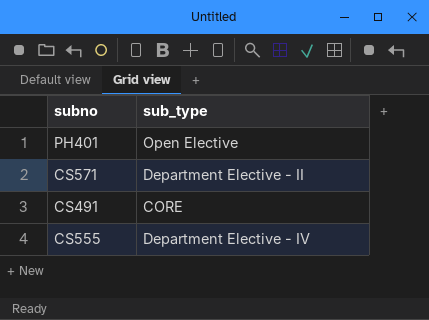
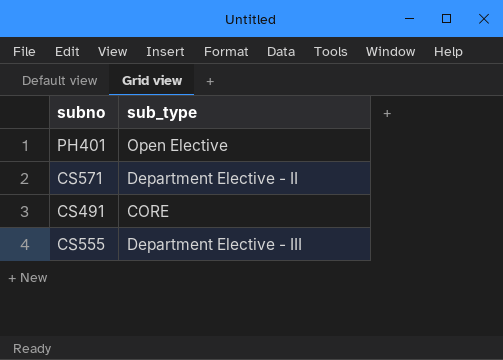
CS555 | sub_type: Department Elective - IV -> Department Elective - III

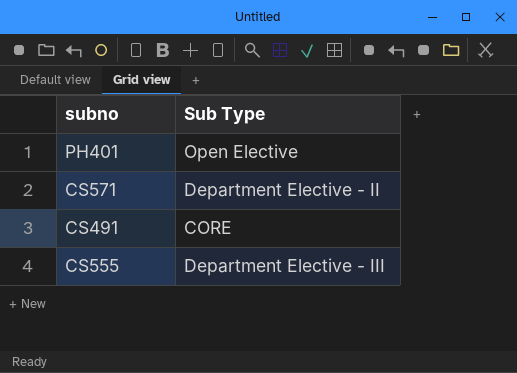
column name: sub_type -> Sub Type

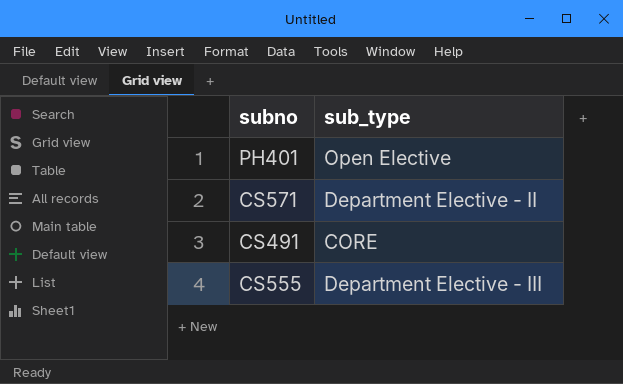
column name: Sub Type -> sub_type

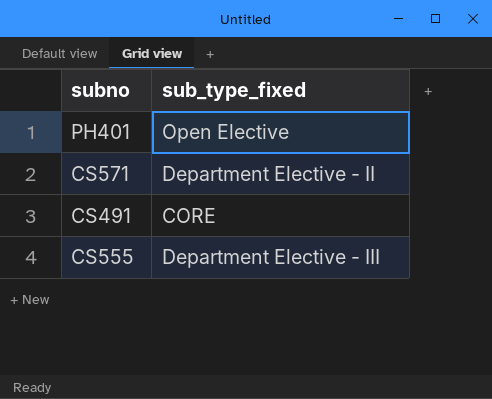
column name: sub_type -> sub_type_fixed

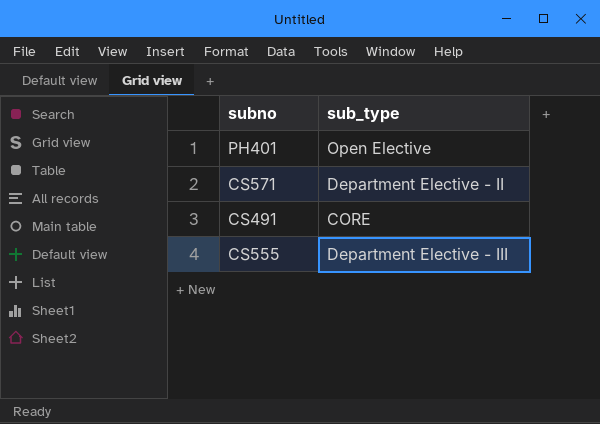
column name: sub_type_fixed -> sub_type

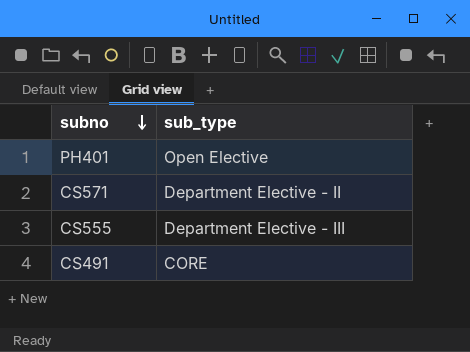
row order: none -> subno descending

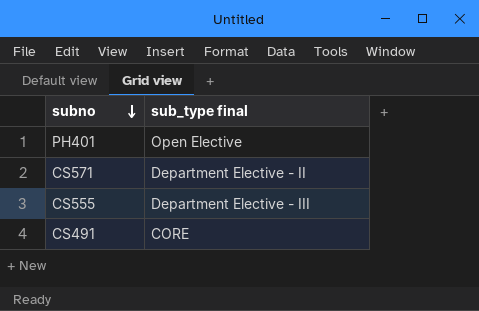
column name: sub_type -> sub_type final

